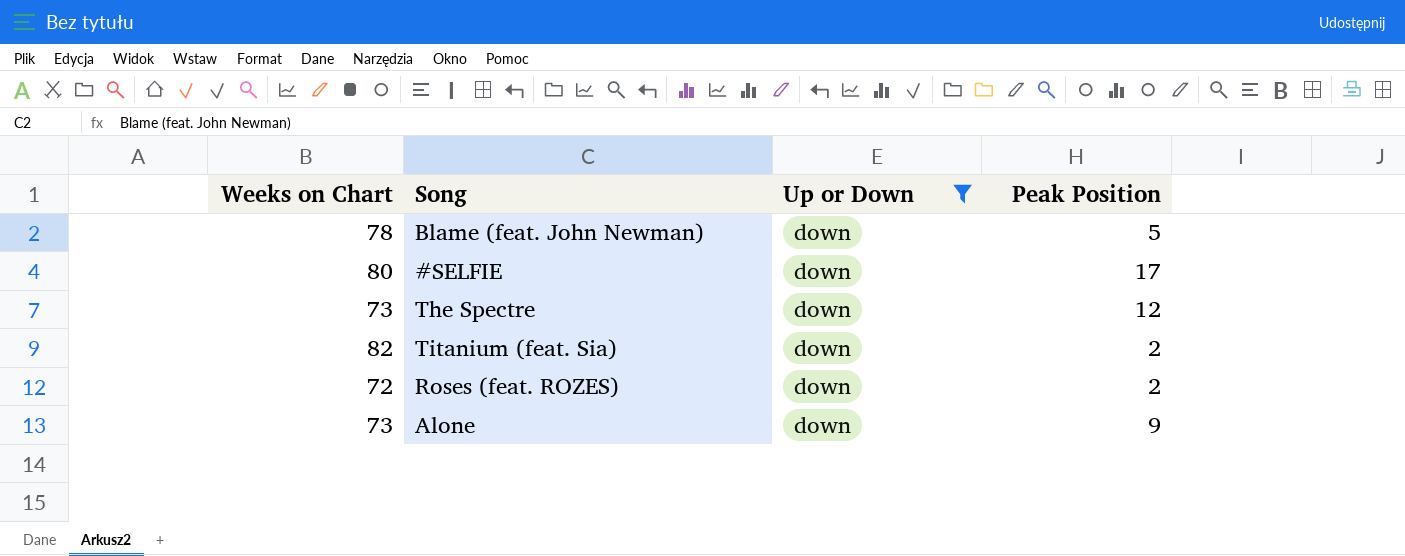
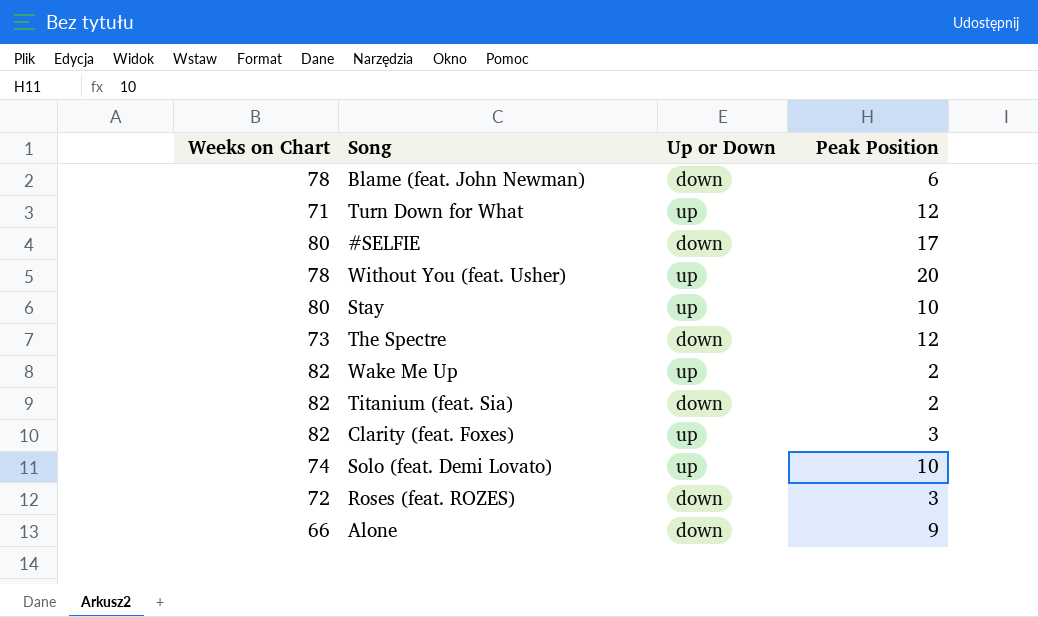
filter: Up or Down = down -> none
Blame (feat. John Newman) | Peak Position: 5 -> 6
Roses (feat. ROZES) | Peak Position: 2 -> 3
Alone | Weeks on Chart: 73 -> 66

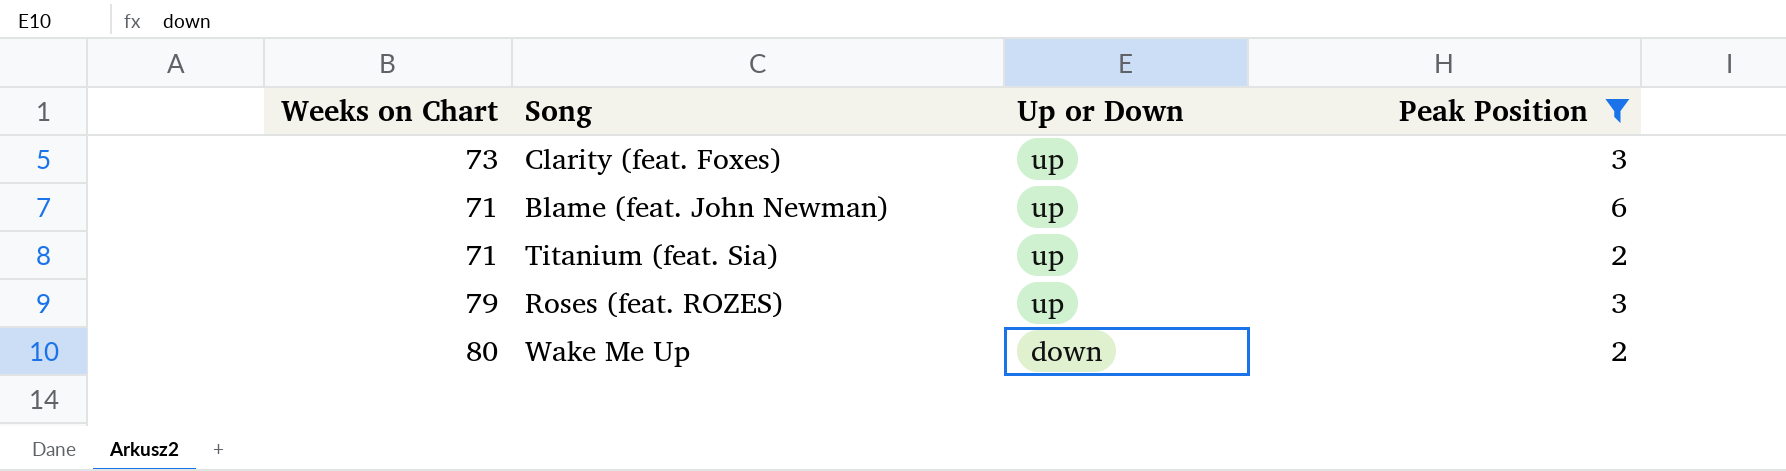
filter: none -> Peak Position <= 6
row order: none -> Up or Down descending
Clarity (feat. Foxes) | Weeks on Chart: 82 -> 73
Blame (feat. John Newman) | Weeks on Chart: 78 -> 71
Blame (feat. John Newman) | Up or Down: down -> up
Titanium (feat. Sia) | Weeks on Chart: 82 -> 71
Titanium (feat. Sia) | Up or Down: down -> up
Roses (feat. ROZES) | Weeks on Chart: 72 -> 79
Roses (feat. ROZES) | Up or Down: down -> up
Wake Me Up | Weeks on Chart: 82 -> 80
Wake Me Up | Up or Down: up -> down

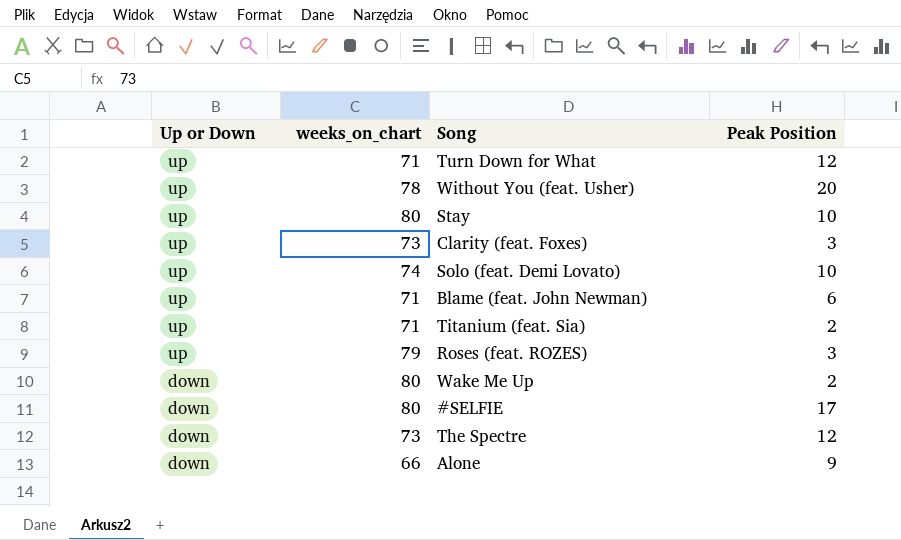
filter: Peak Position <= 6 -> none
column Up or Down | position: 3 -> 1
column name: Weeks on Chart -> weeks_on_chart

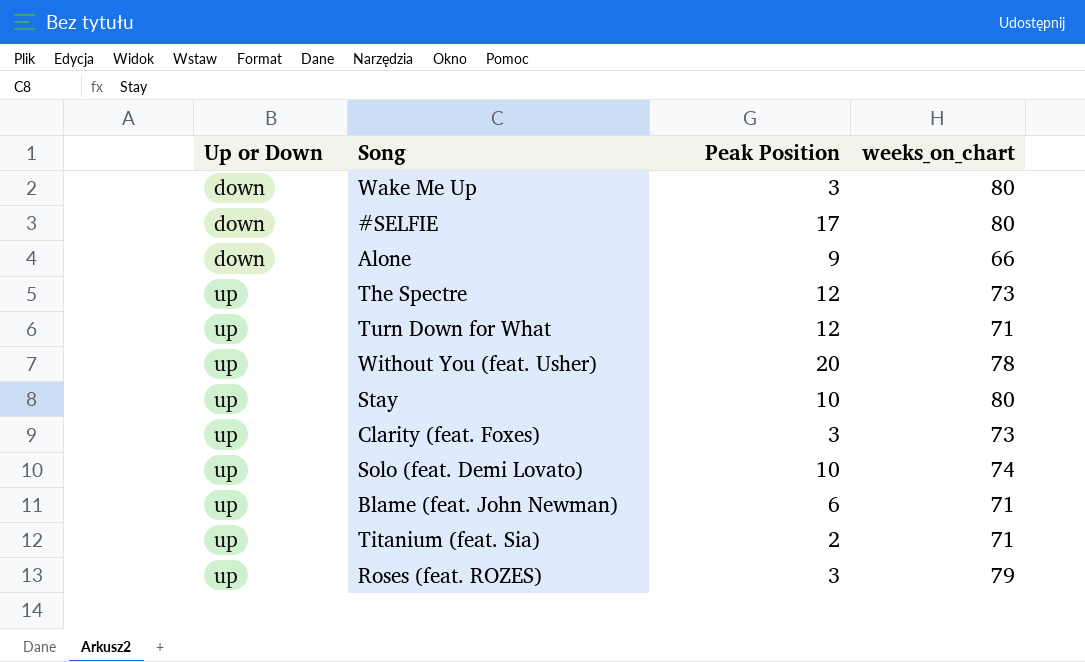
row order: Up or Down descending -> Up or Down ascending
column weeks_on_chart | position: 2 -> 4
Wake Me Up | Peak Position: 2 -> 3
The Spectre | Up or Down: down -> up

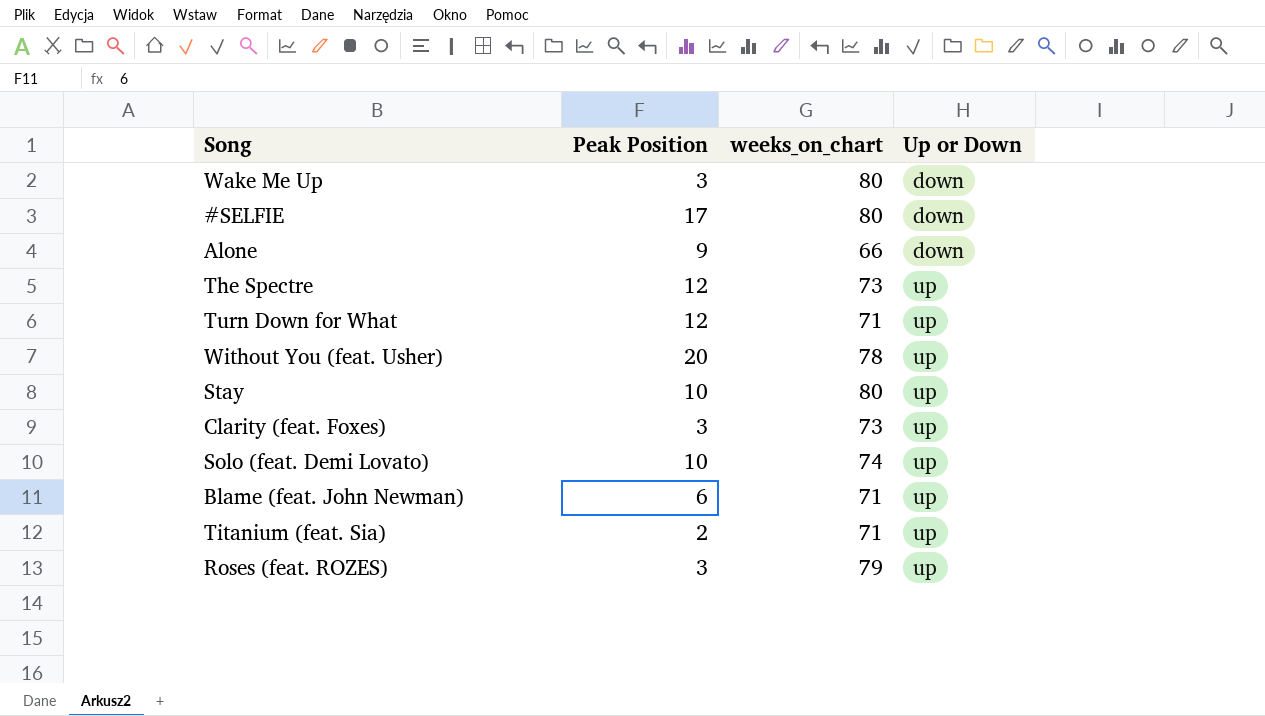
column Up or Down | position: 1 -> 4

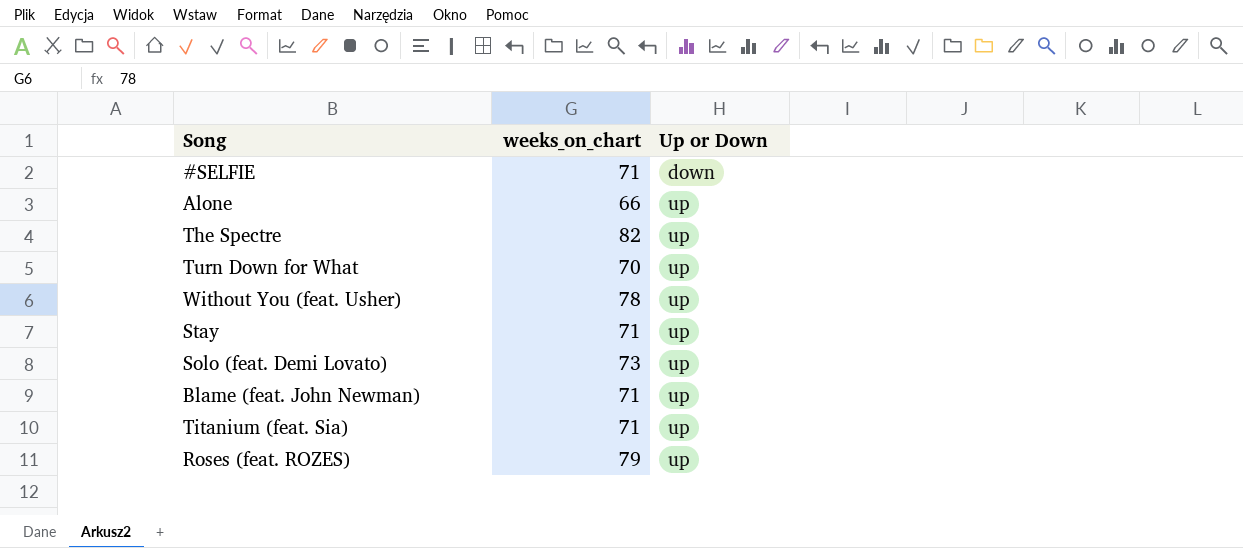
column Peak Position | position: 2 -> none
row Wake Me Up: 3 | 80 | down -> none
row Clarity (feat. Foxes): 3 | 73 | up -> none
#SELFIE | weeks_on_chart: 80 -> 71
Alone | Up or Down: down -> up
The Spectre | weeks_on_chart: 73 -> 82
Turn Down for What | weeks_on_chart: 71 -> 70
Stay | weeks_on_chart: 80 -> 71
Solo (feat. Demi Lovato) | weeks_on_chart: 74 -> 73

